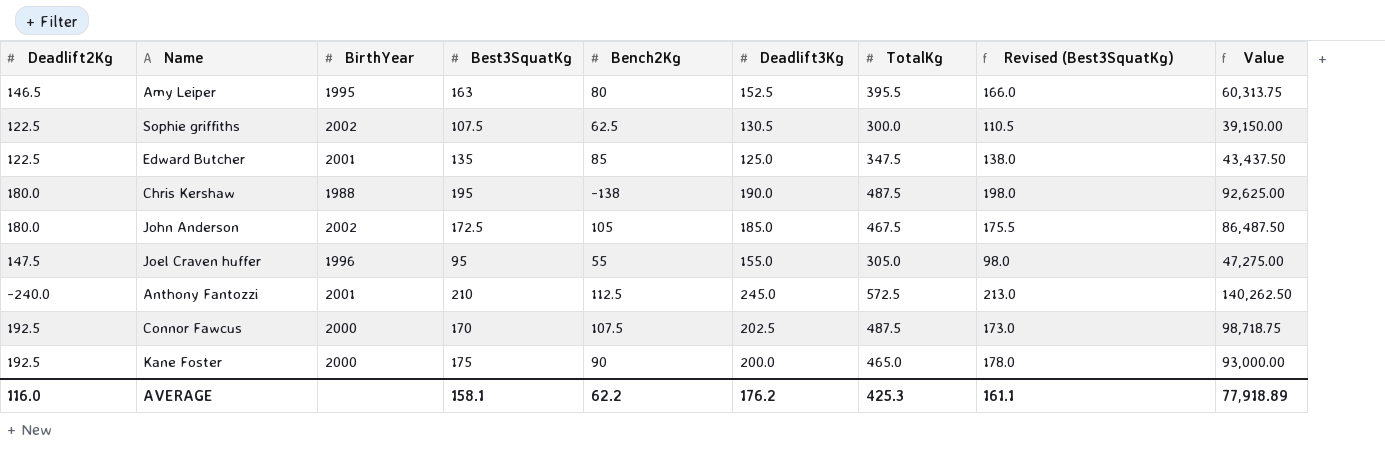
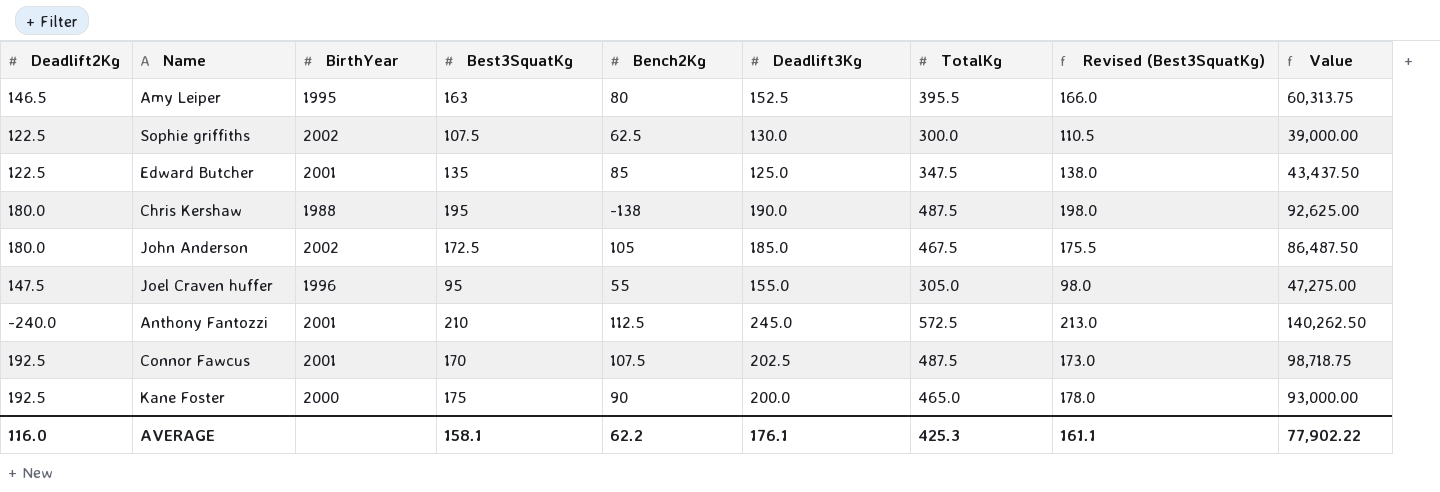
Sophie griffiths | Deadlift3Kg: 130.5 -> 130.0
Sophie griffiths | Value: 39,150.00 -> 39,000.00
Connor Fawcus | BirthYear: 2000 -> 2001
AVERAGE | Deadlift3Kg: 176.2 -> 176.1
AVERAGE | Value: 77,918.89 -> 77,902.22

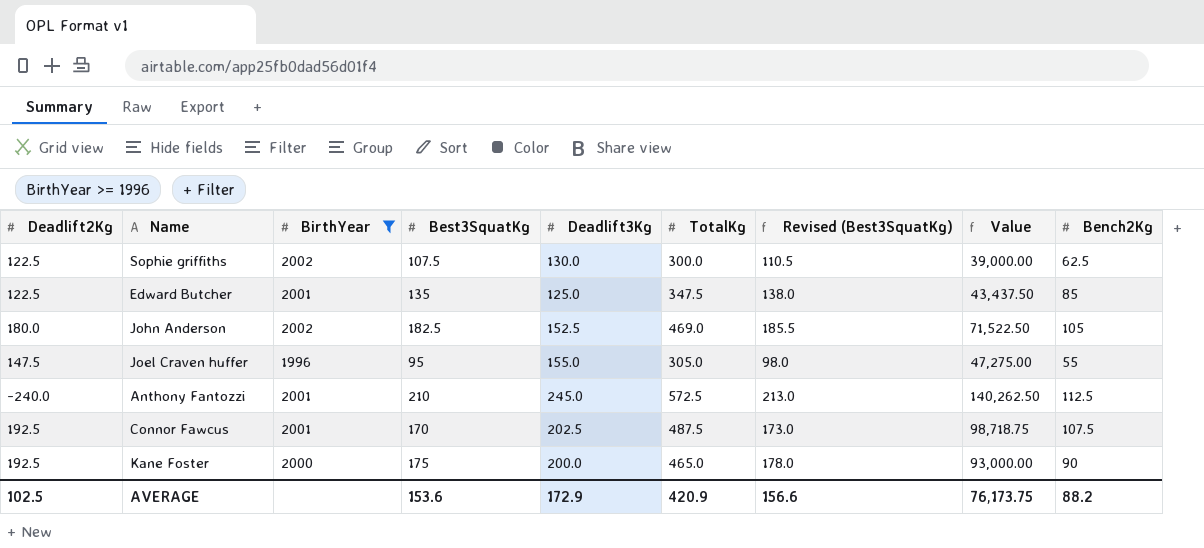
filter: none -> BirthYear >= 1996
column Bench2Kg | position: 5 -> 9
John Anderson | Best3SquatKg: 172.5 -> 182.5
John Anderson | Deadlift3Kg: 185.0 -> 152.5
John Anderson | TotalKg: 467.5 -> 469.0
John Anderson | Revised (Best3SquatKg): 175.5 -> 185.5
John Anderson | Value: 86,487.50 -> 71,522.50
AVERAGE | Deadlift2Kg: 116.0 -> 102.5
AVERAGE | Best3SquatKg: 158.1 -> 153.6
AVERAGE | Deadlift3Kg: 176.1 -> 172.9
AVERAGE | TotalKg: 425.3 -> 420.9
AVERAGE | Revised (Best3SquatKg): 161.1 -> 156.6
AVERAGE | Value: 77,902.22 -> 76,173.75
AVERAGE | Bench2Kg: 62.2 -> 88.2

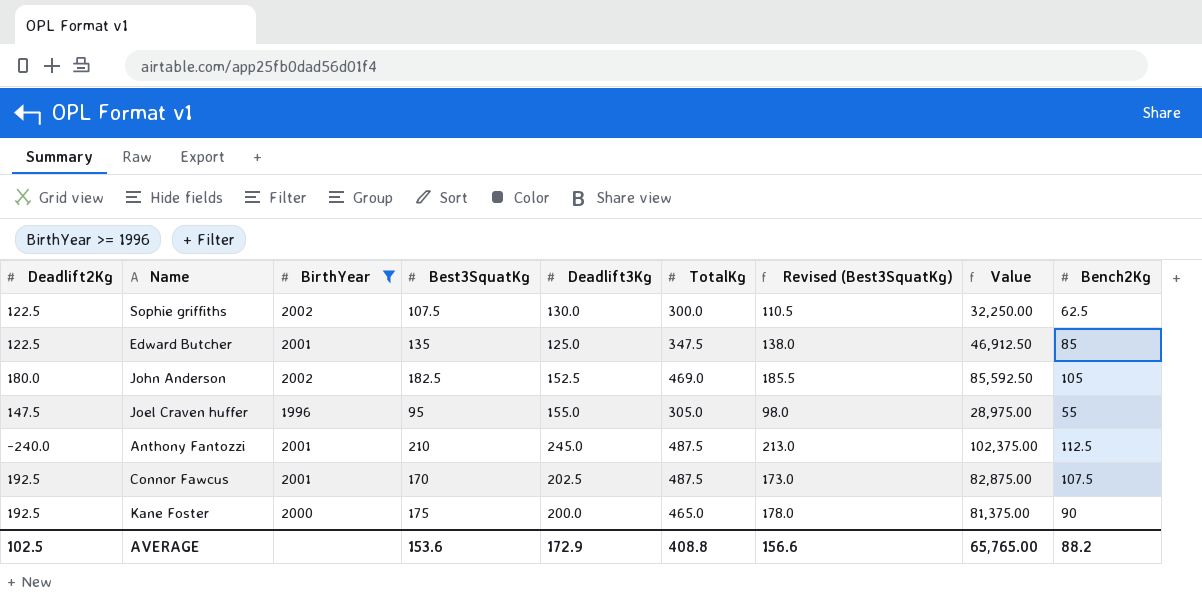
column Value | formula: [Deadlift3Kg] * [TotalKg] -> [Best3SquatKg] * [TotalKg]
Anthony Fantozzi | TotalKg: 572.5 -> 487.5
AVERAGE | TotalKg: 420.9 -> 408.8
AVERAGE | Value: 76,173.75 -> 65,765.00

